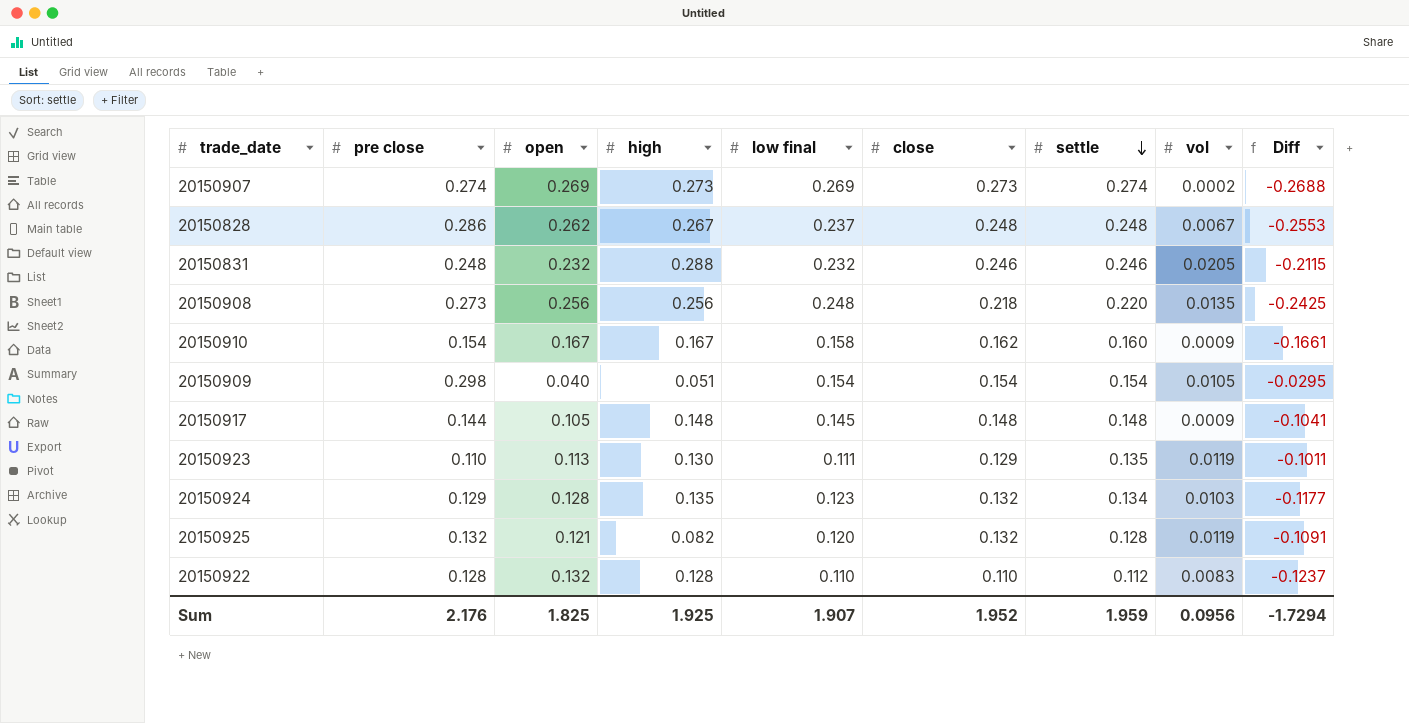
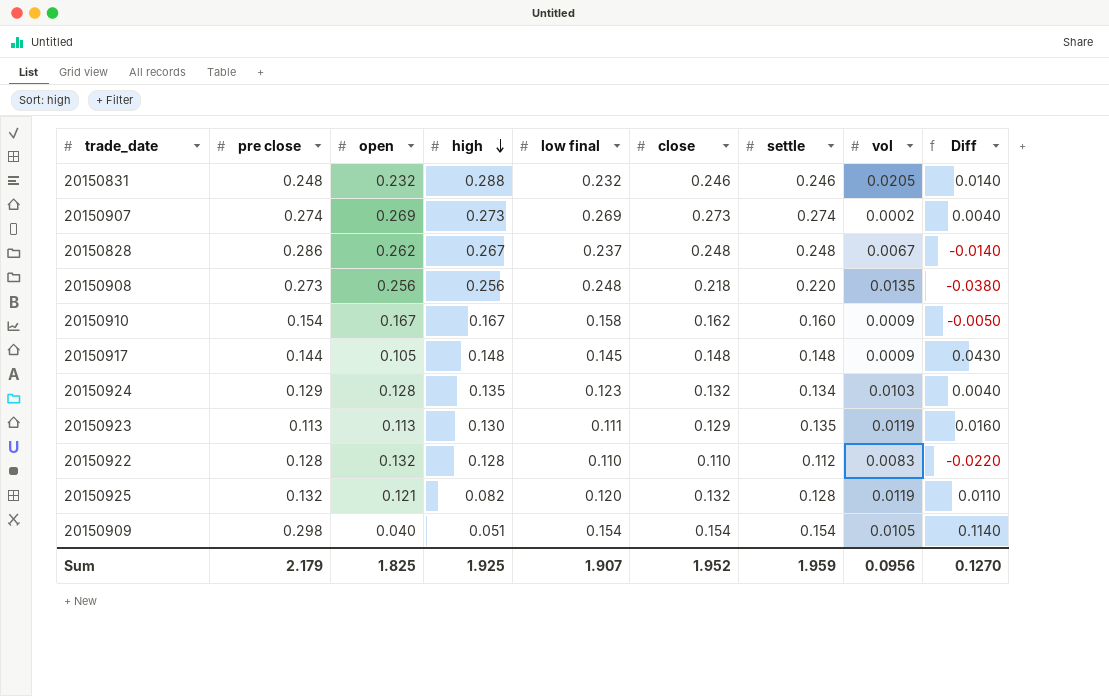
row order: settle descending -> high descending
column Diff | formula: [vol] - [open] -> [close] - [open]
20150923 | pre close: 0.110 -> 0.113
Sum | pre close: 2.176 -> 2.179
Sum | Diff: -1.7294 -> 0.1270

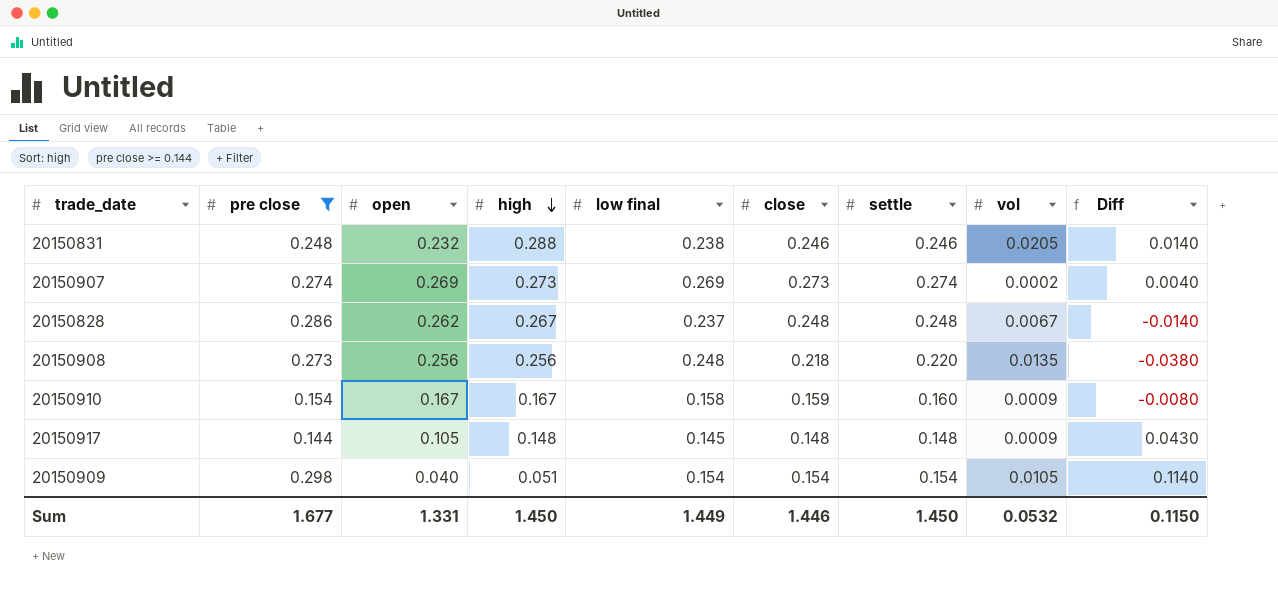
filter: none -> pre close >= 0.144
20150831 | low final: 0.232 -> 0.238
20150910 | close: 0.162 -> 0.159
20150910 | Diff: -0.0050 -> -0.0080
Sum | pre close: 2.179 -> 1.677
Sum | open: 1.825 -> 1.331
Sum | high: 1.925 -> 1.450
Sum | low final: 1.907 -> 1.449
Sum | close: 1.952 -> 1.446
Sum | settle: 1.959 -> 1.450
Sum | vol: 0.0956 -> 0.0532
Sum | Diff: 0.1270 -> 0.1150

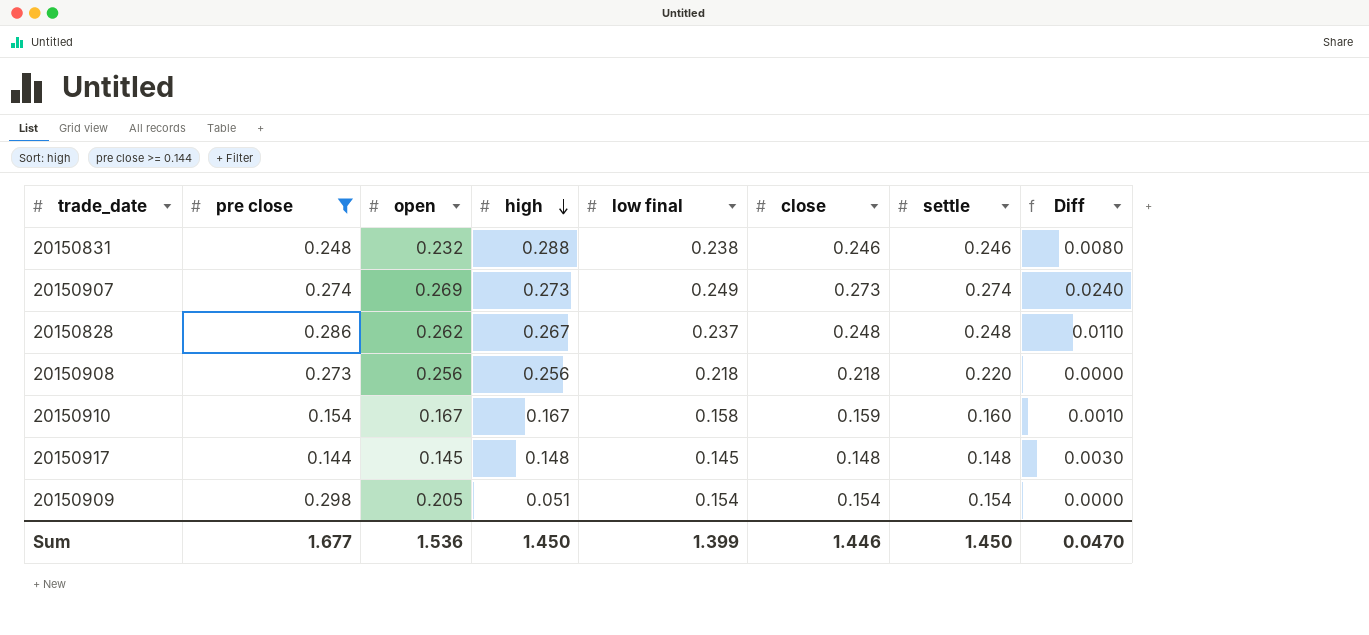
column vol | position: 8 -> none
column Diff | formula: [close] - [open] -> [close] - [low final]
20150907 | low final: 0.269 -> 0.249
20150908 | low final: 0.248 -> 0.218
20150917 | open: 0.105 -> 0.145
20150909 | open: 0.040 -> 0.205
Sum | open: 1.331 -> 1.536
Sum | low final: 1.449 -> 1.399
Sum | Diff: 0.1150 -> 0.0470

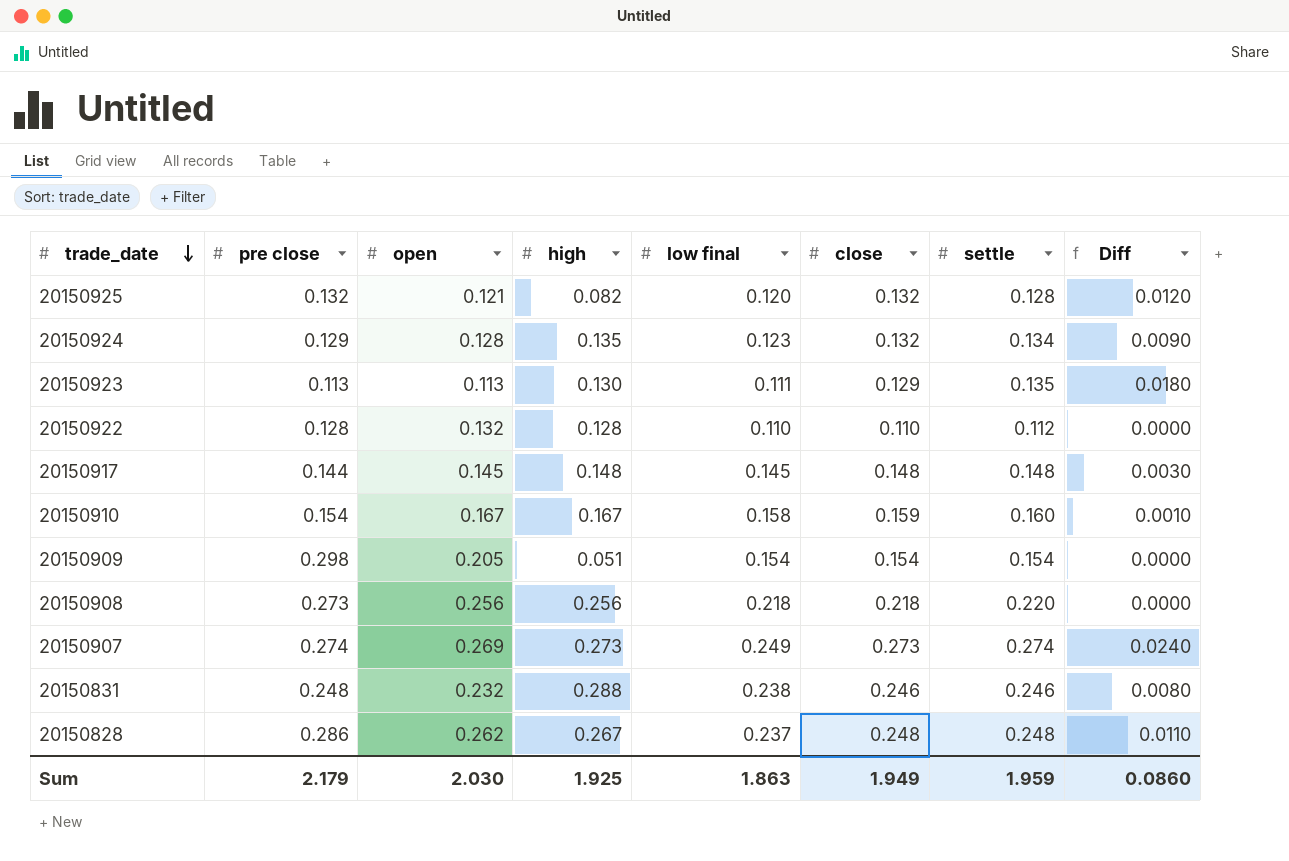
filter: pre close >= 0.144 -> none
row order: high descending -> trade_date descending
Sum | pre close: 1.677 -> 2.179
Sum | open: 1.536 -> 2.030
Sum | high: 1.450 -> 1.925
Sum | low final: 1.399 -> 1.863
Sum | close: 1.446 -> 1.949
Sum | settle: 1.450 -> 1.959
Sum | Diff: 0.0470 -> 0.0860

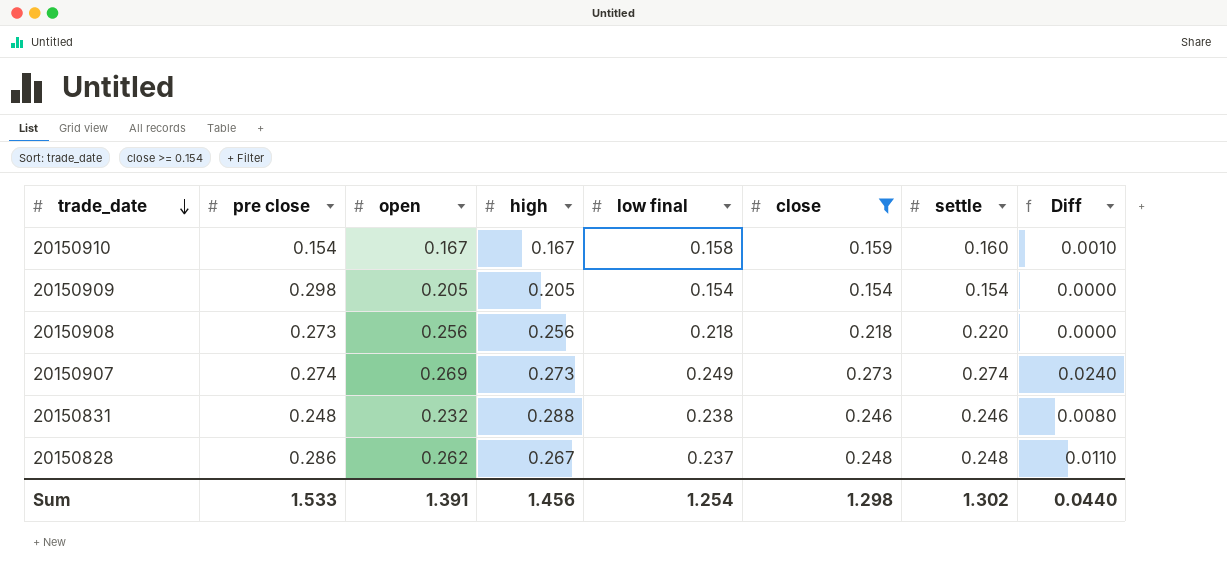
filter: none -> close >= 0.154
20150909 | high: 0.051 -> 0.205
Sum | pre close: 2.179 -> 1.533
Sum | open: 2.030 -> 1.391
Sum | high: 1.925 -> 1.456
Sum | low final: 1.863 -> 1.254
Sum | close: 1.949 -> 1.298
Sum | settle: 1.959 -> 1.302
Sum | Diff: 0.0860 -> 0.0440

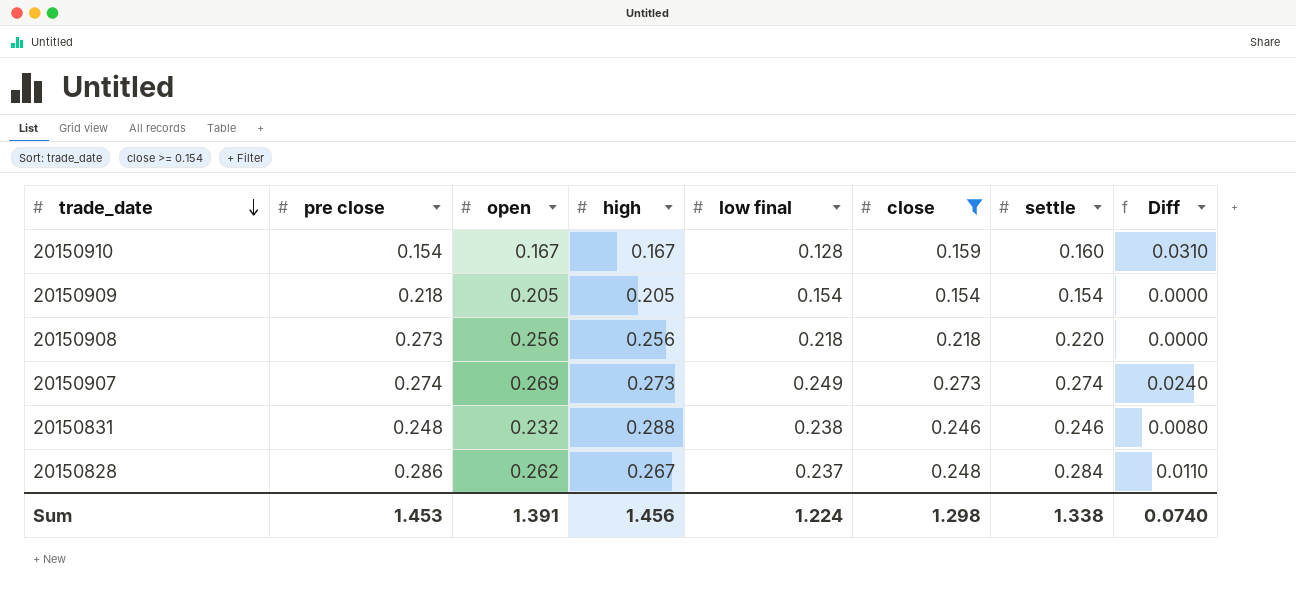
20150910 | low final: 0.158 -> 0.128
20150910 | Diff: 0.0010 -> 0.0310
20150909 | pre close: 0.298 -> 0.218
20150828 | settle: 0.248 -> 0.284
Sum | pre close: 1.533 -> 1.453
Sum | low final: 1.254 -> 1.224
Sum | settle: 1.302 -> 1.338
Sum | Diff: 0.0440 -> 0.0740

